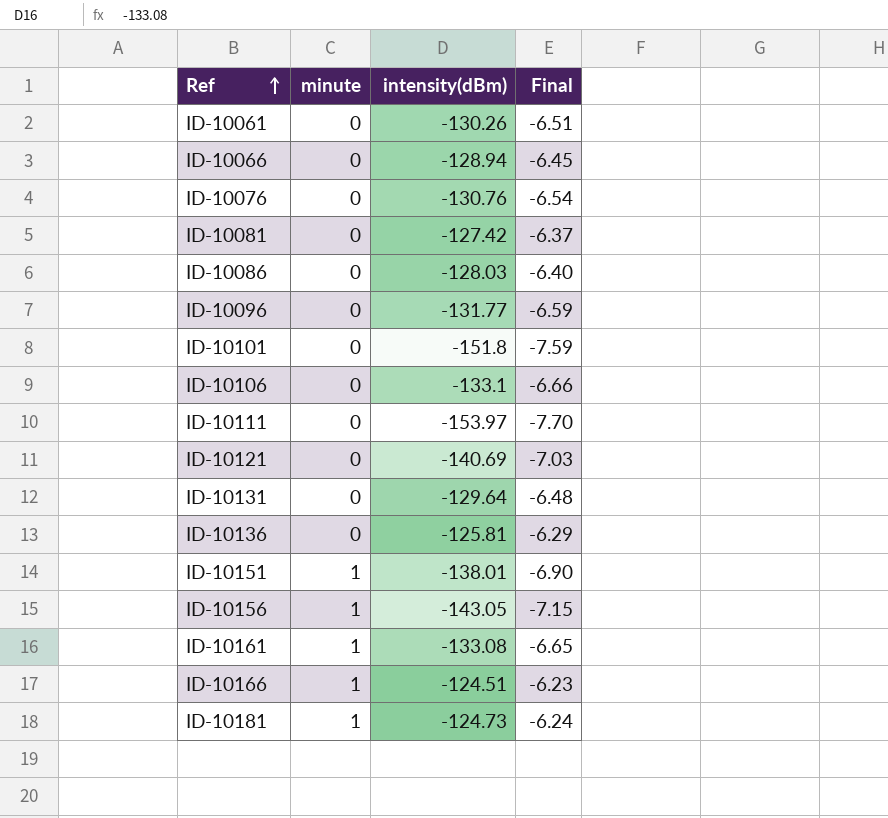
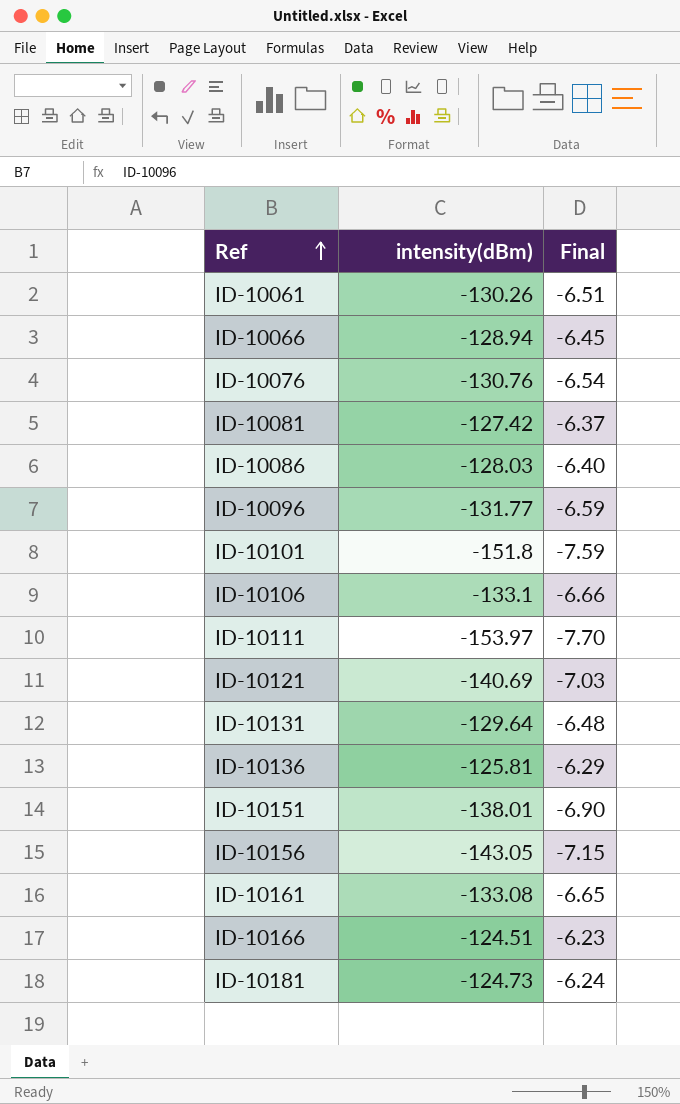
column minute | position: 2 -> none

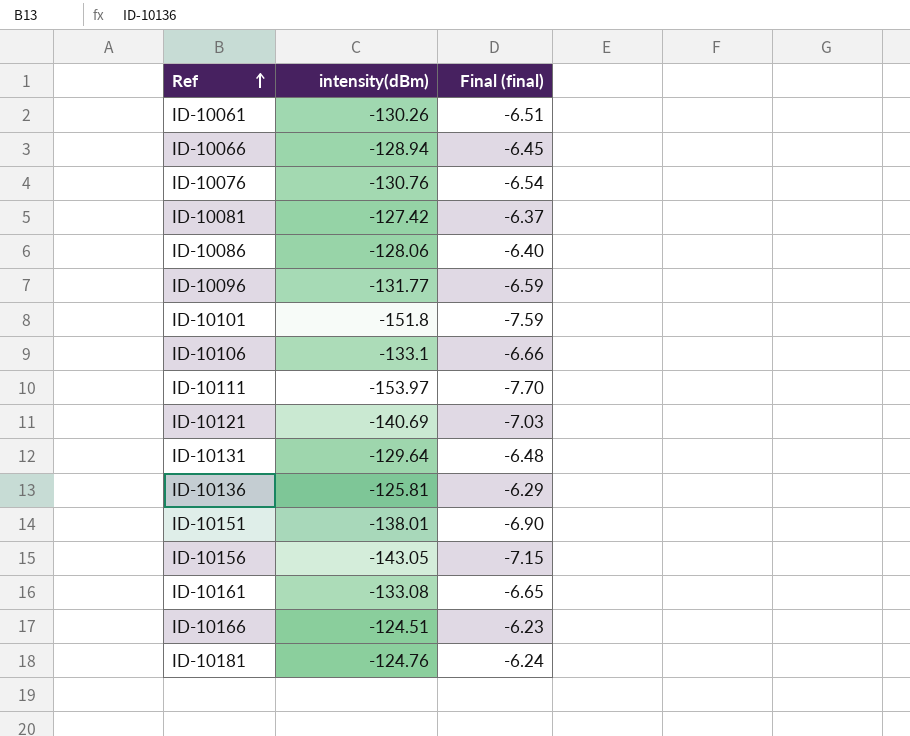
column name: Final -> Final (final)
ID-10086 | intensity(dBm): -128.03 -> -128.06
ID-10181 | intensity(dBm): -124.73 -> -124.76

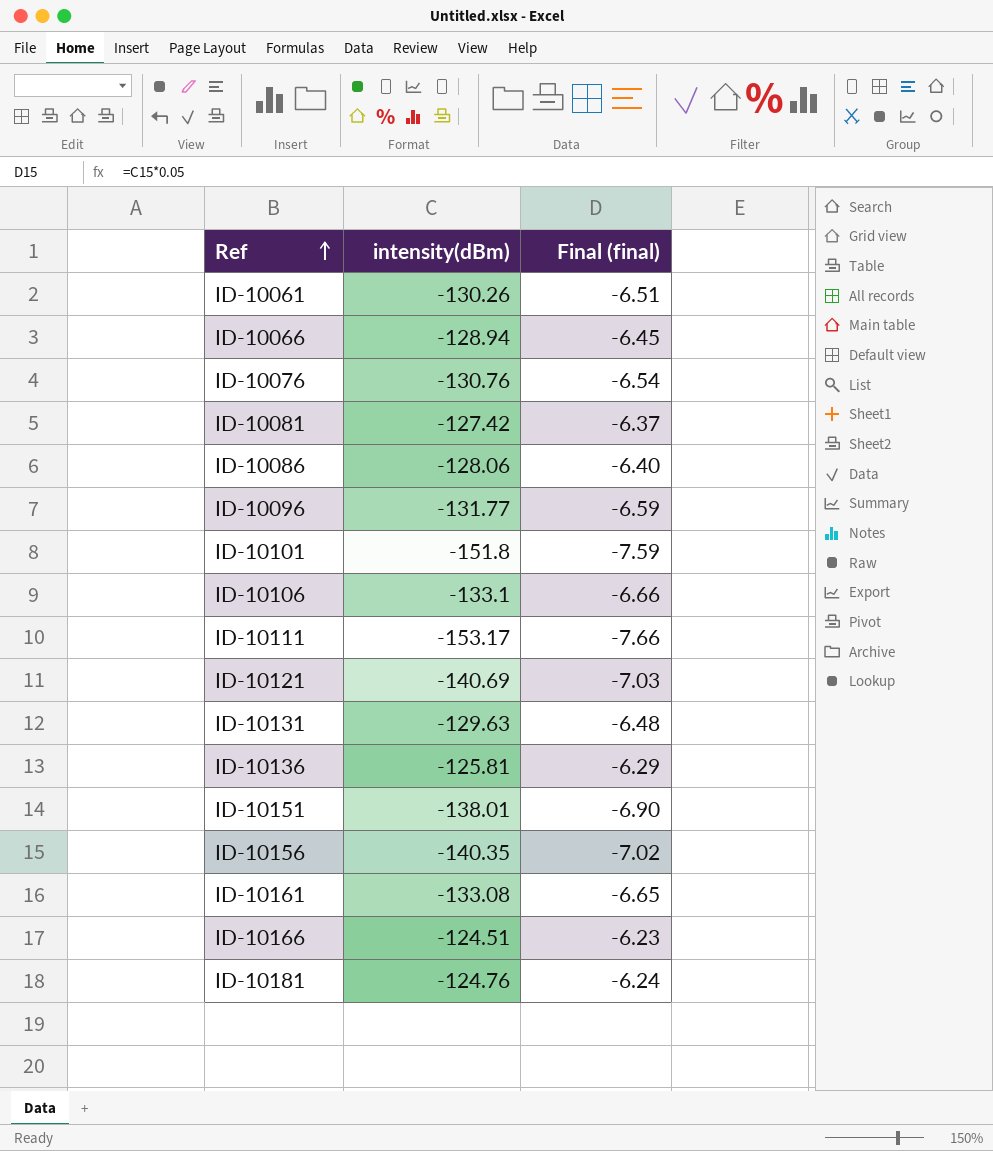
ID-10111 | intensity(dBm): -153.97 -> -153.17
ID-10111 | Final (final): -7.70 -> -7.66
ID-10131 | intensity(dBm): -129.64 -> -129.63
ID-10156 | intensity(dBm): -143.05 -> -140.35
ID-10156 | Final (final): -7.15 -> -7.02

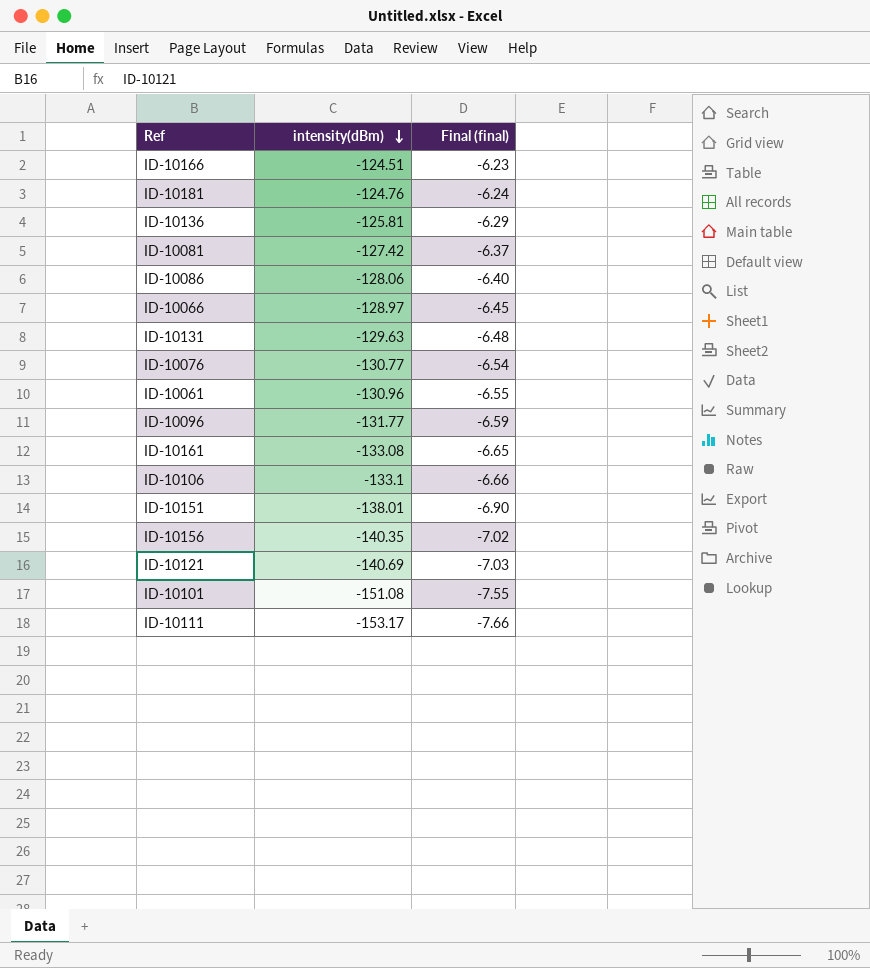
row order: Ref ascending -> intensity(dBm) descending
ID-10066 | intensity(dBm): -128.94 -> -128.97
ID-10076 | intensity(dBm): -130.76 -> -130.77
ID-10061 | intensity(dBm): -130.26 -> -130.96
ID-10061 | Final (final): -6.51 -> -6.55
ID-10101 | intensity(dBm): -151.8 -> -151.08
ID-10101 | Final (final): -7.59 -> -7.55

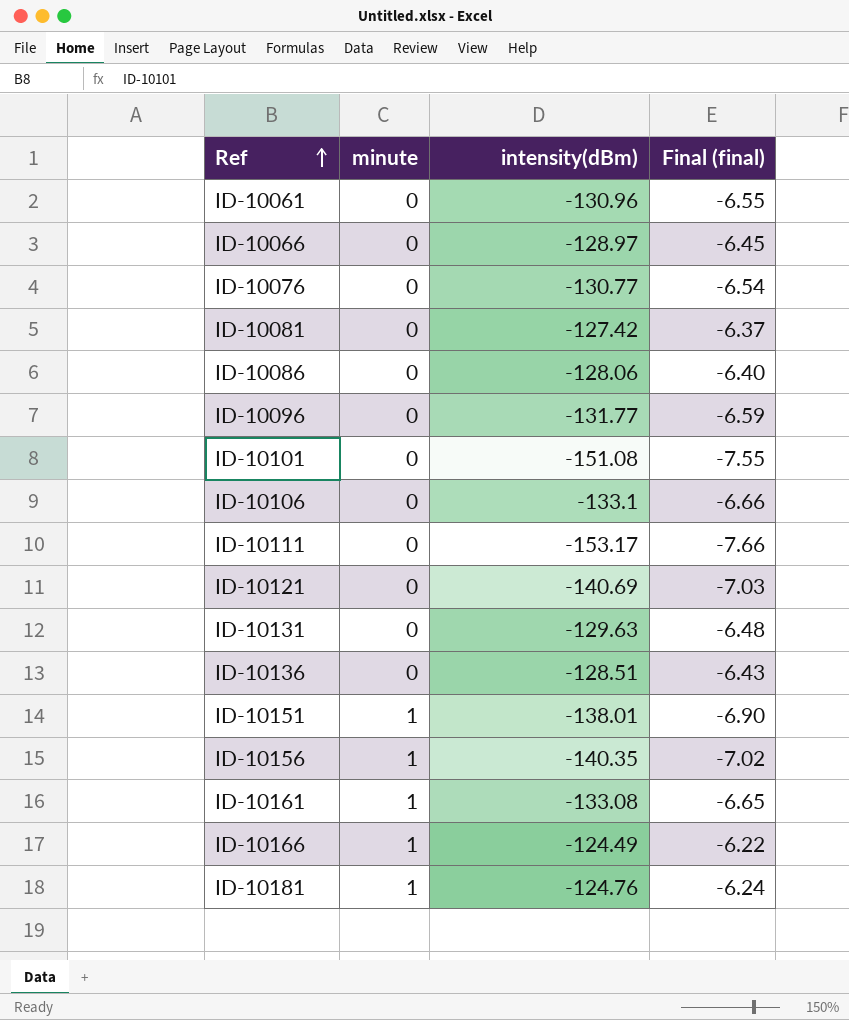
row order: intensity(dBm) descending -> Ref ascending
column minute | position: none -> 2
ID-10136 | intensity(dBm): -125.81 -> -128.51
ID-10136 | Final (final): -6.29 -> -6.43
ID-10166 | intensity(dBm): -124.51 -> -124.49
ID-10166 | Final (final): -6.23 -> -6.22

